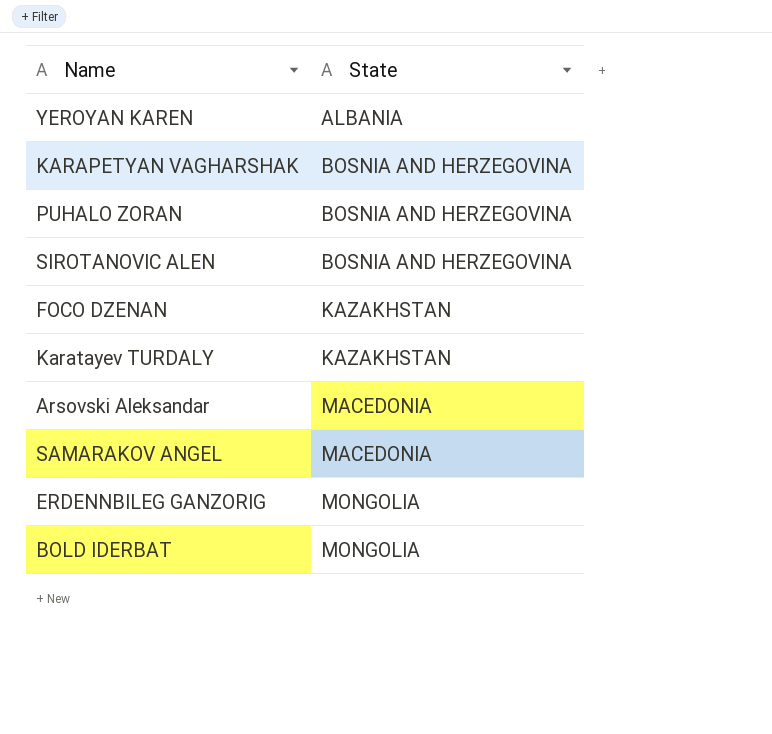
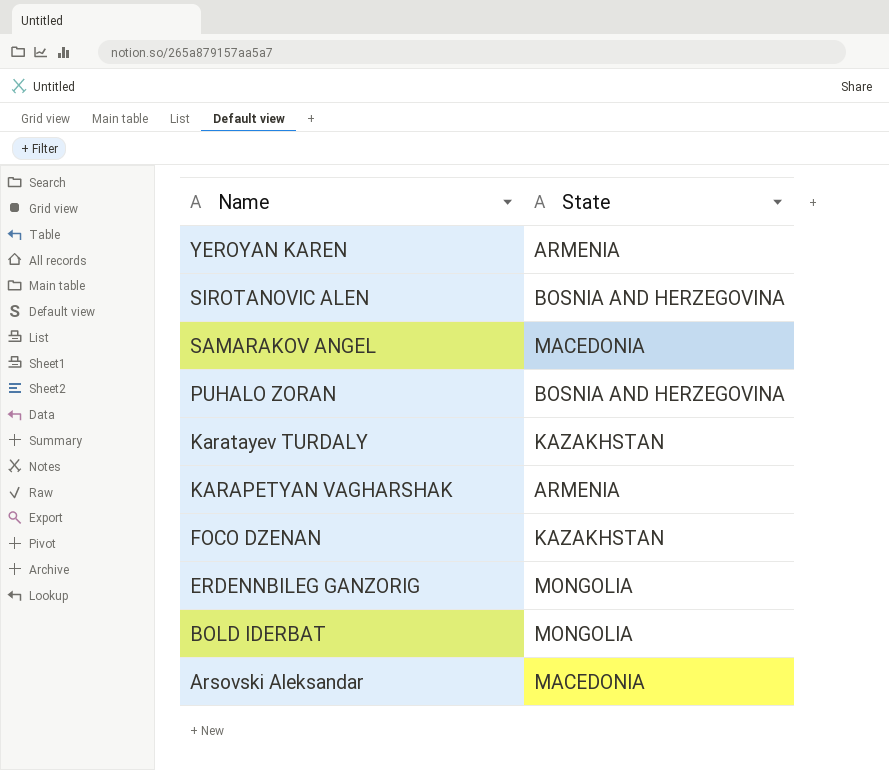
row order: State ascending -> Name descending
YEROYAN KAREN | State: ALBANIA -> ARMENIA
KARAPETYAN VAGHARSHAK | State: BOSNIA AND HERZEGOVINA -> ARMENIA

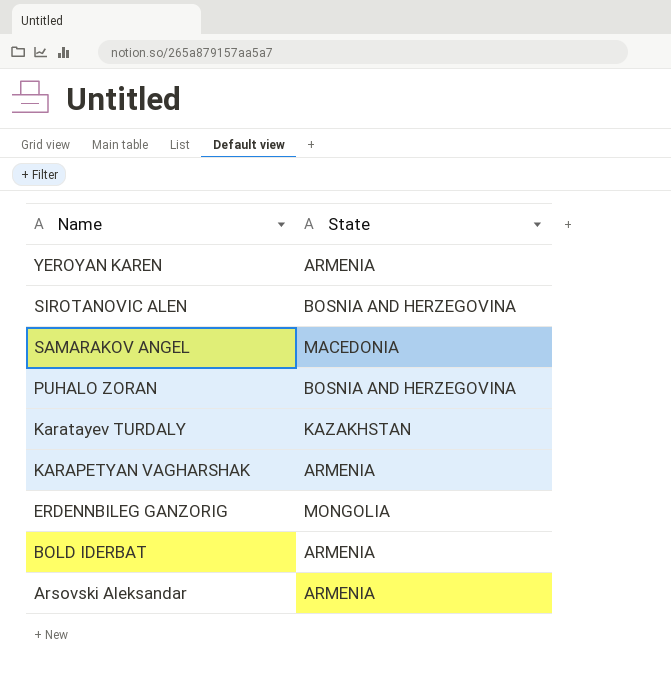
row FOCO DZENAN: KAZAKHSTAN -> none
BOLD IDERBAT | State: MONGOLIA -> ARMENIA
Arsovski Aleksandar | State: MACEDONIA -> ARMENIA

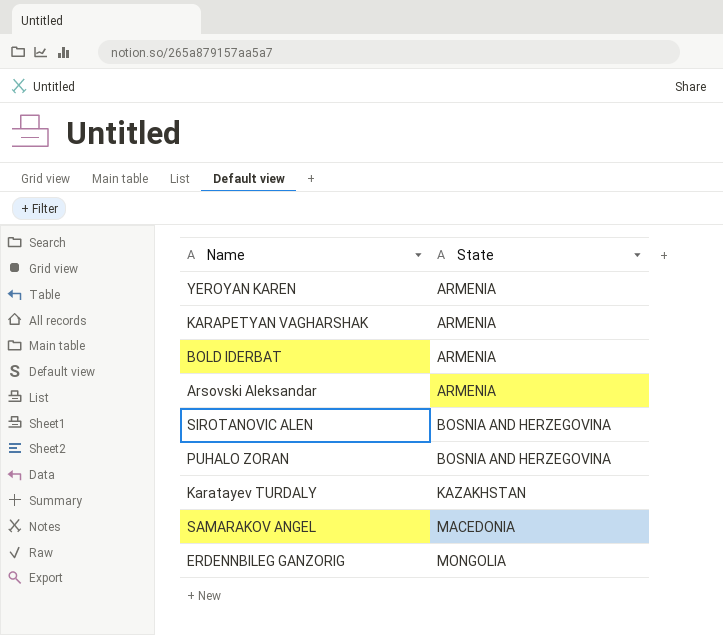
row order: Name descending -> State ascending

